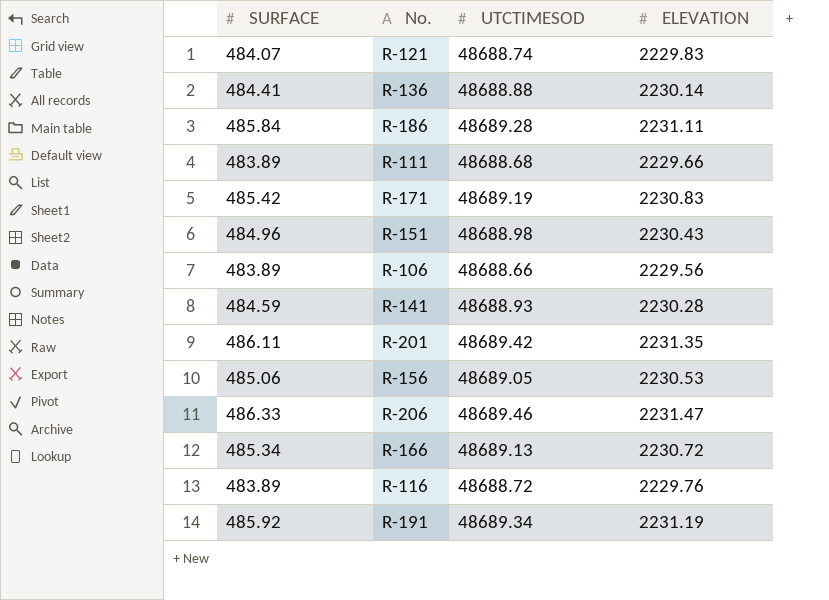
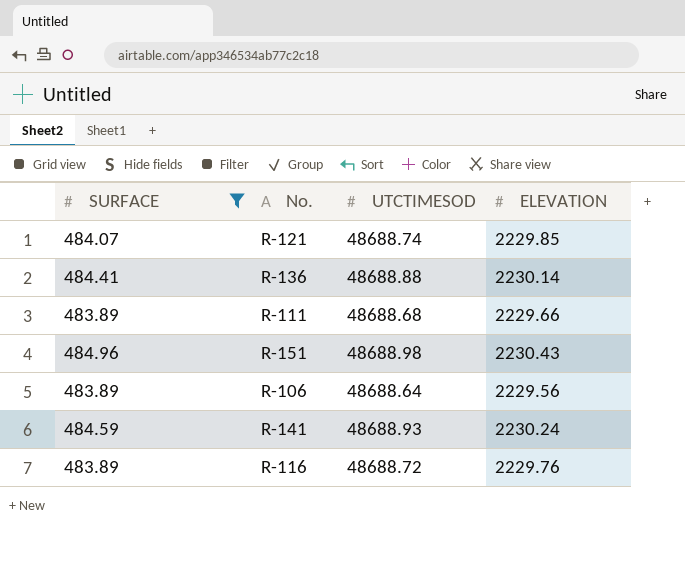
filter: none -> SURFACE <= 484.96
R-121 | ELEVATION: 2229.83 -> 2229.85
R-106 | UTCTIMESOD: 48688.66 -> 48688.64
R-141 | ELEVATION: 2230.28 -> 2230.24

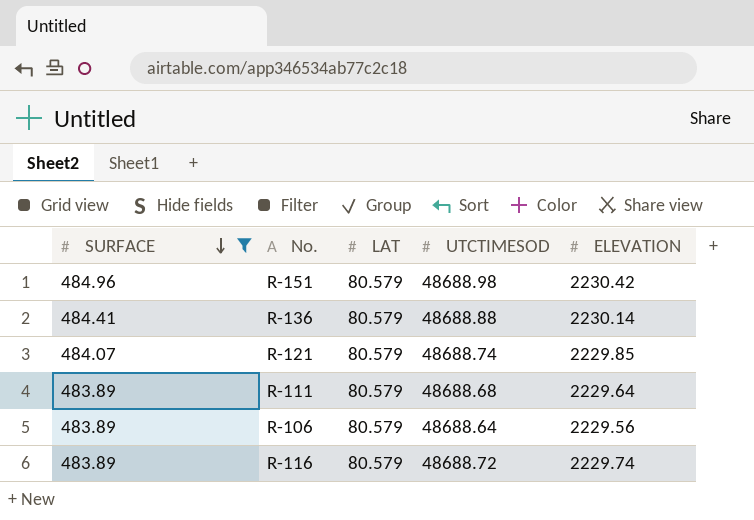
row order: none -> SURFACE descending
column LAT | position: none -> 3
row R-141: 484.59 | 48688.93 | 2230.24 -> none
R-151 | ELEVATION: 2230.43 -> 2230.42
R-111 | ELEVATION: 2229.66 -> 2229.64
R-116 | ELEVATION: 2229.76 -> 2229.74

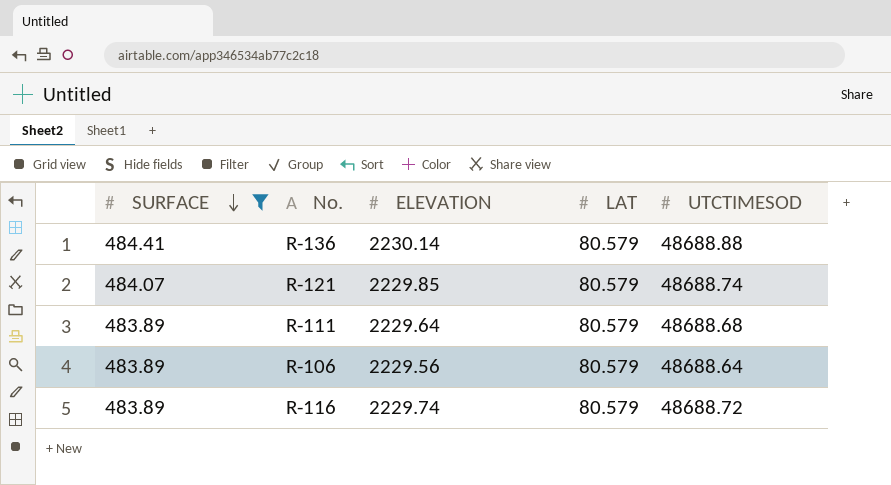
column ELEVATION | position: 5 -> 3
row R-151: 484.96 | 80.579 | 48688.98 | 2230.42 -> none

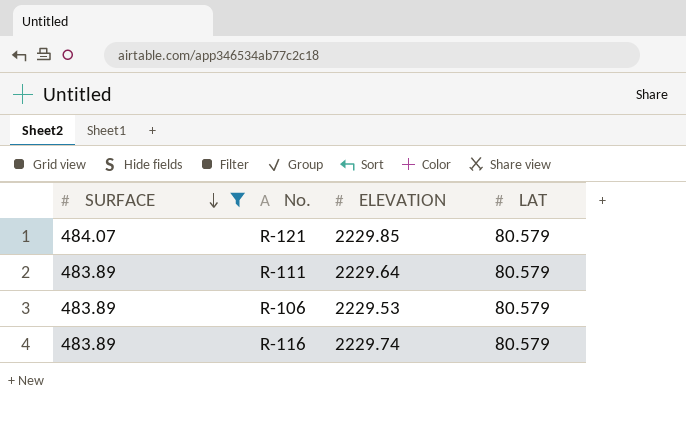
column UTCTIMESOD | position: 5 -> none
row R-136: 484.41 | 2230.14 | 80.579 | 48688.88 -> none
R-106 | ELEVATION: 2229.56 -> 2229.53

